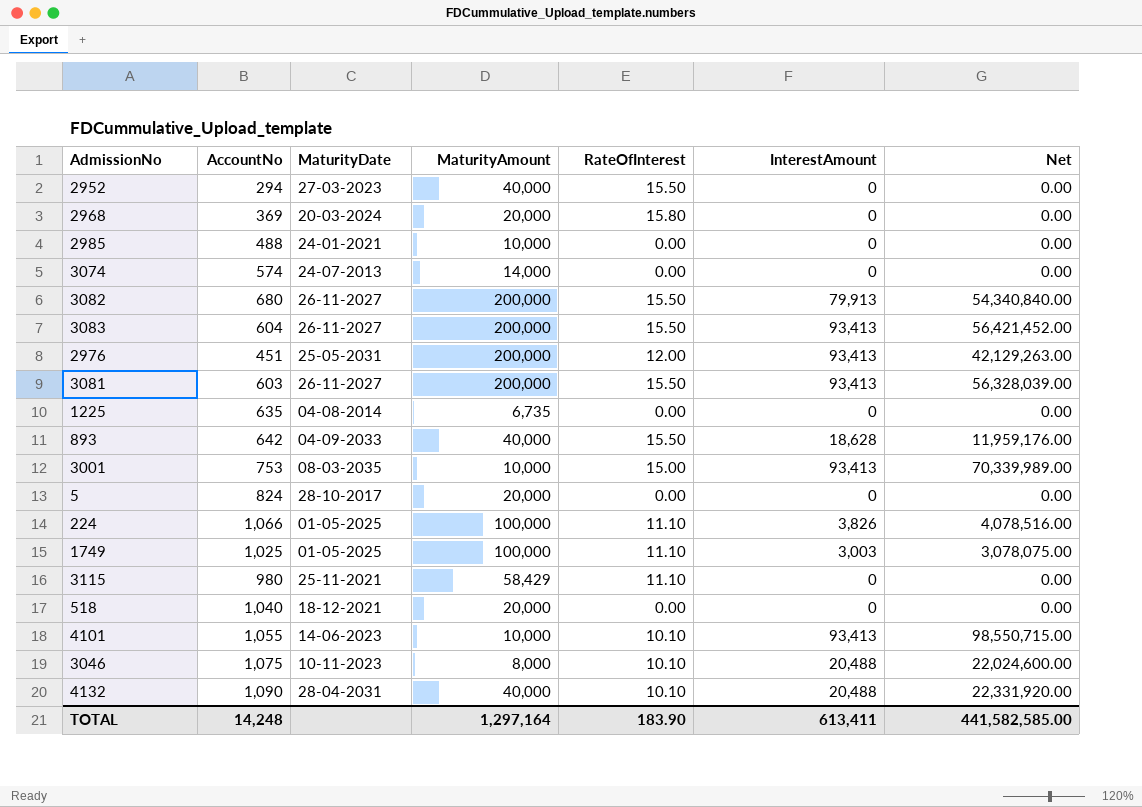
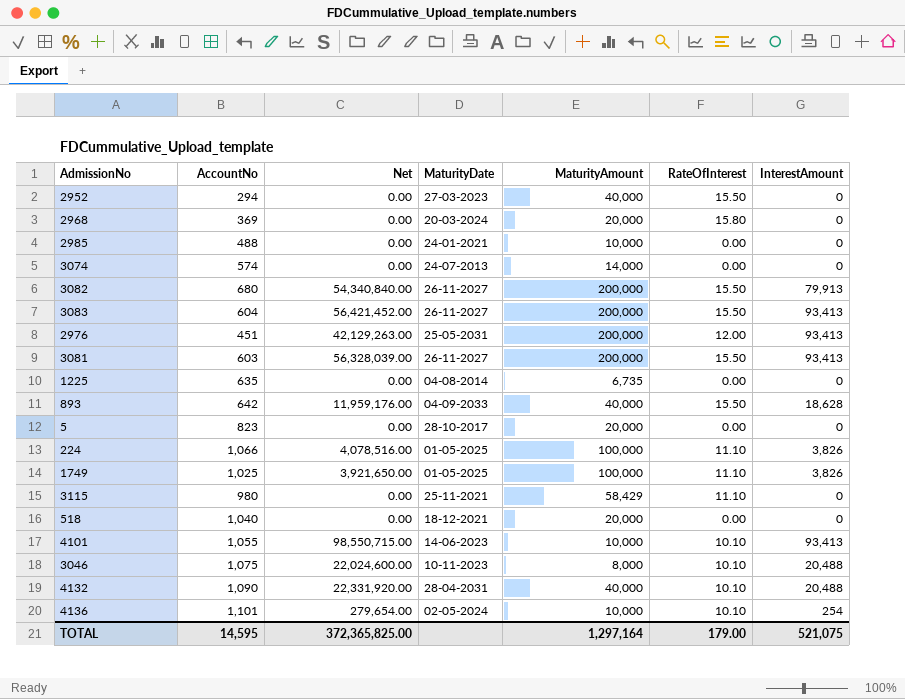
column Net | position: 7 -> 3
row 3001: 753 | 08-03-2035 | 10,000 | 15.00 | 93,413 | 70,339,989.00 -> none
5 | AccountNo: 824 -> 823
1749 | Net: 3,078,075.00 -> 3,921,650.00
1749 | InterestAmount: 3,003 -> 3,826
row 4136: none -> 1,101 | 279,654.00 | 02-05-2024 | 10,000 | 10.10 | 254
TOTAL | AccountNo: 14,248 -> 14,595
TOTAL | Net: 441,582,585.00 -> 372,365,825.00
TOTAL | RateOfInterest: 183.90 -> 179.00
TOTAL | InterestAmount: 613,411 -> 521,075

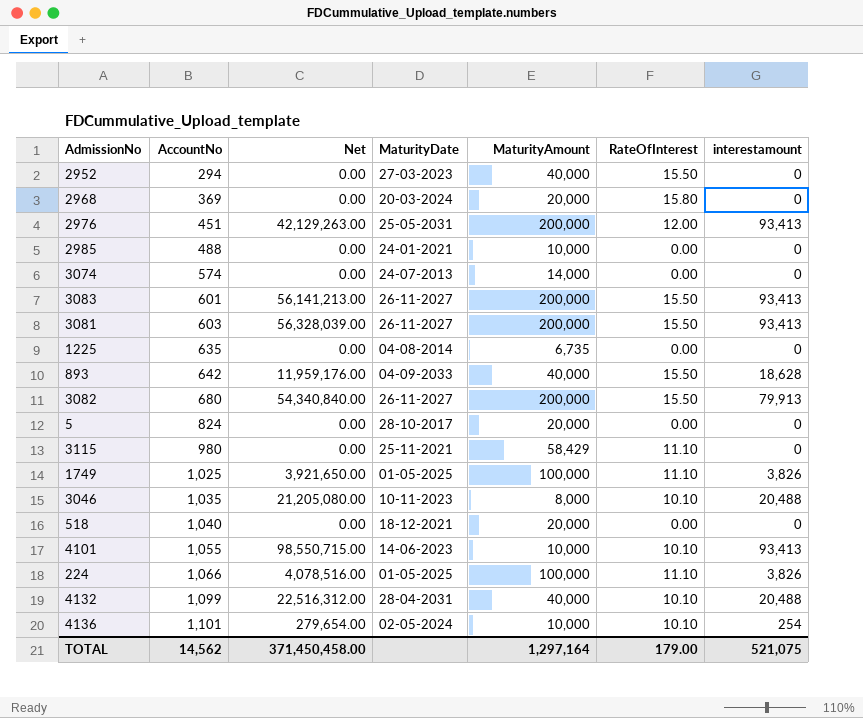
row order: none -> AccountNo ascending
column name: InterestAmount -> interestamount
3083 | AccountNo: 604 -> 601
3083 | Net: 56,421,452.00 -> 56,141,213.00
5 | AccountNo: 823 -> 824
3046 | AccountNo: 1,075 -> 1,035
3046 | Net: 22,024,600.00 -> 21,205,080.00
4132 | AccountNo: 1,090 -> 1,099
4132 | Net: 22,331,920.00 -> 22,516,312.00
TOTAL | AccountNo: 14,595 -> 14,562
TOTAL | Net: 372,365,825.00 -> 371,450,458.00

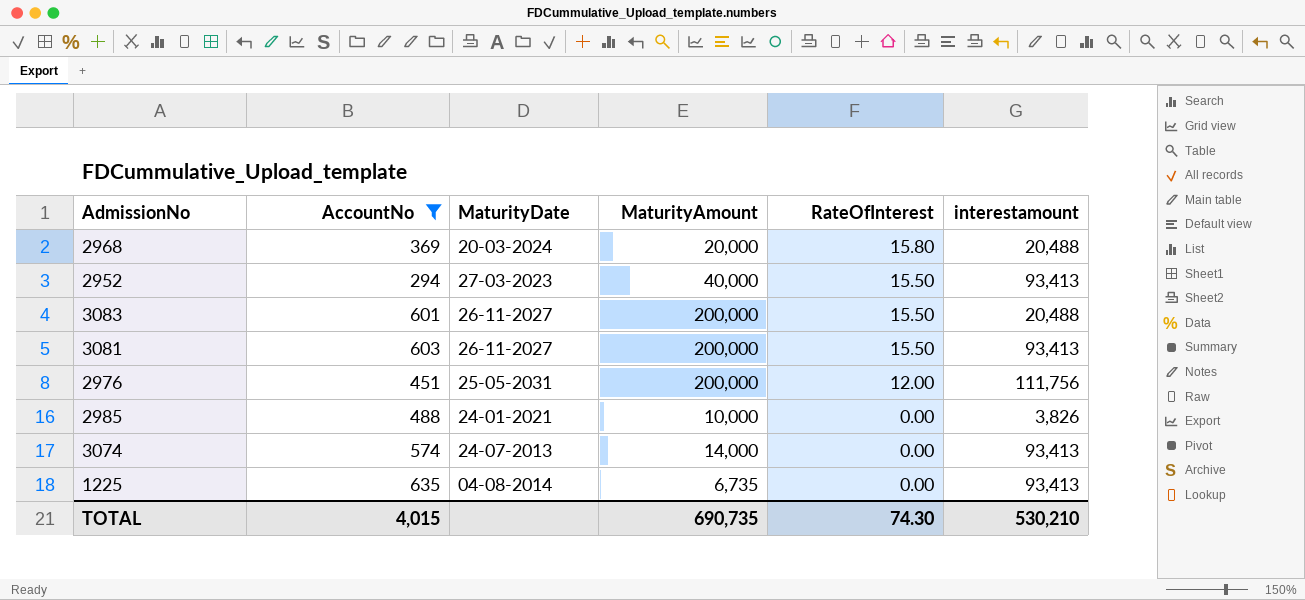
filter: none -> AccountNo <= 635
row order: AccountNo ascending -> RateOfInterest descending
column Net | formula: [AccountNo] * [interestamount] -> none
2968 | interestamount: 0 -> 20,488
2952 | interestamount: 0 -> 93,413
3083 | interestamount: 93,413 -> 20,488
2976 | interestamount: 93,413 -> 111,756
2985 | interestamount: 0 -> 3,826
3074 | interestamount: 0 -> 93,413
1225 | interestamount: 0 -> 93,413
TOTAL | AccountNo: 14,562 -> 4,015
TOTAL | MaturityAmount: 1,297,164 -> 690,735
TOTAL | RateOfInterest: 179.00 -> 74.30
TOTAL | interestamount: 521,075 -> 530,210

